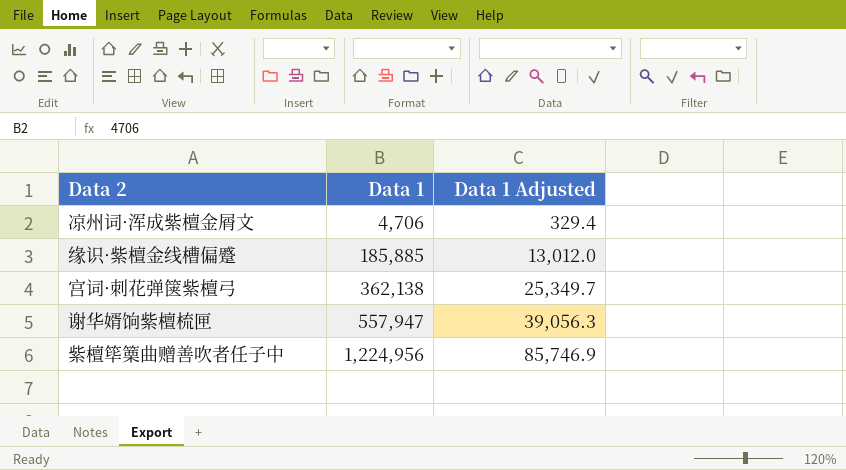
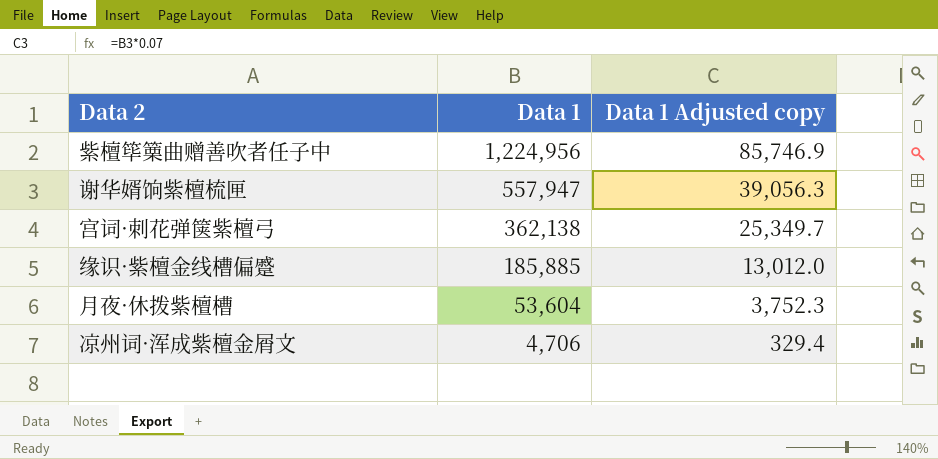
row order: Data 1 ascending -> Data 1 descending
column name: Data 1 Adjusted -> Data 1 Adjusted copy
row 月夜·休拨紫檀槽: none -> 53,604 | 3,752.3

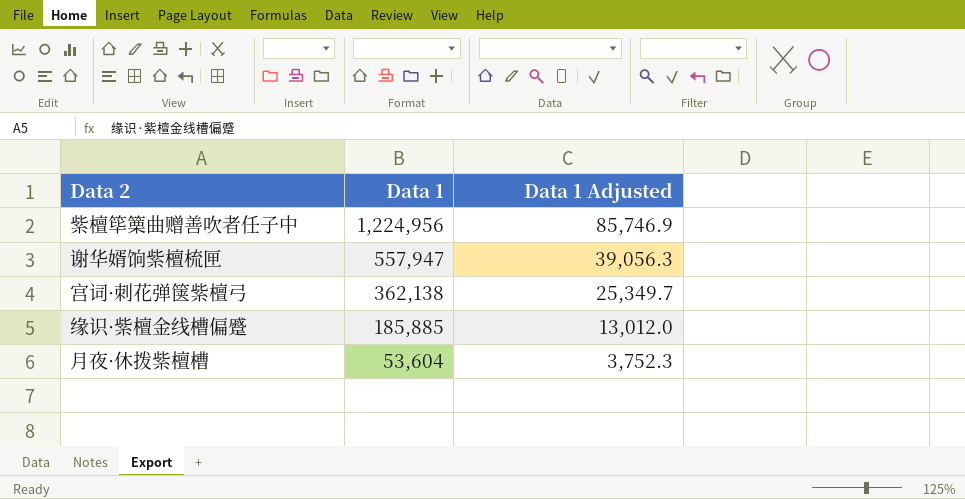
column name: Data 1 Adjusted copy -> Data 1 Adjusted
row 凉州词·浑成紫檀金屑文: 4,706 | 329.4 -> none

